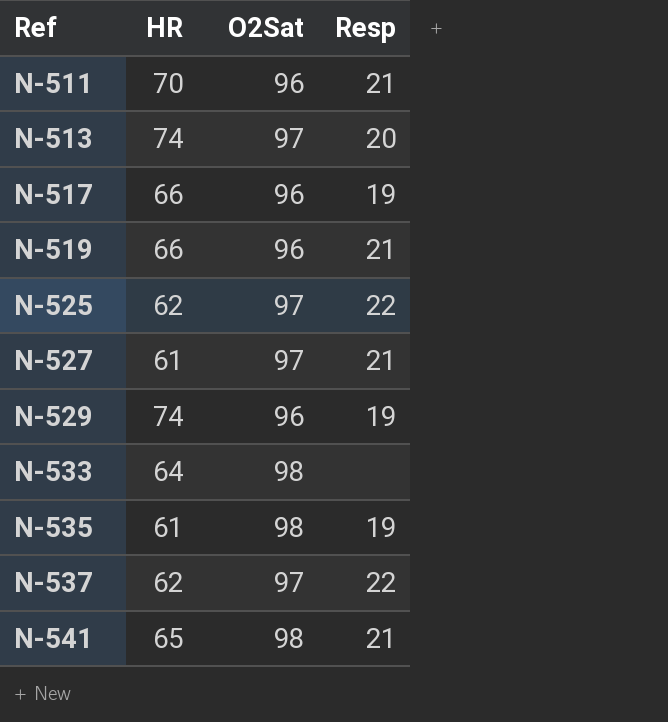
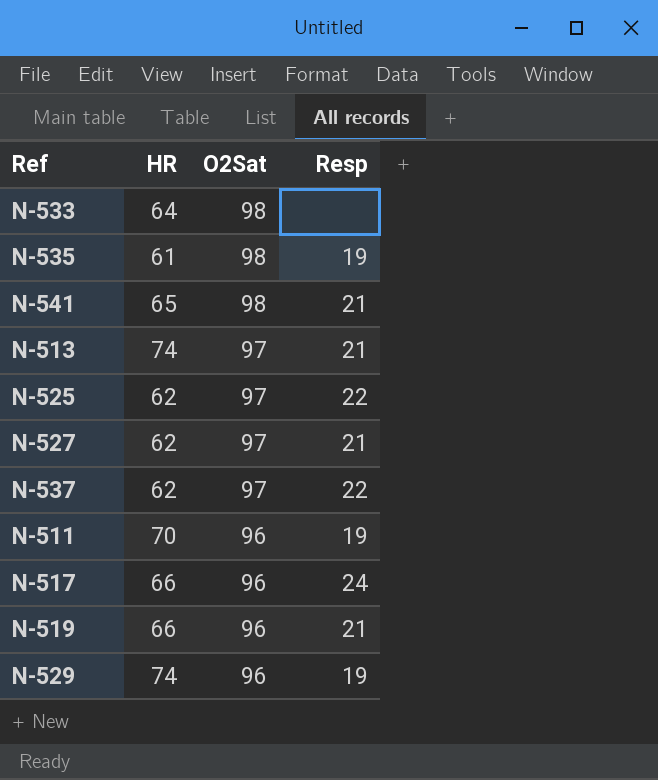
row order: Ref ascending -> O2Sat descending
N-513 | Resp: 20 -> 21
N-527 | HR: 61 -> 62
N-511 | Resp: 21 -> 19
N-517 | Resp: 19 -> 24

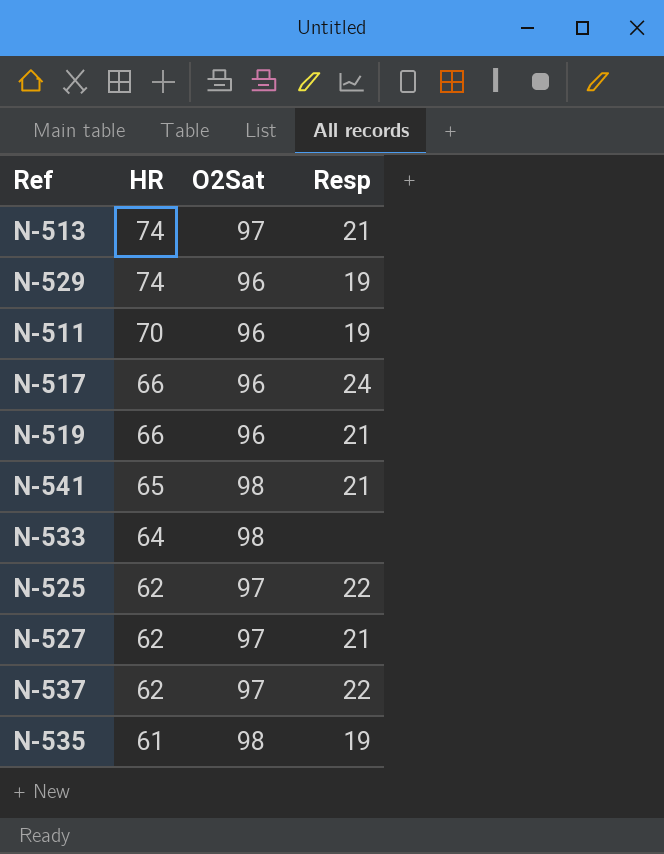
row order: O2Sat descending -> HR descending

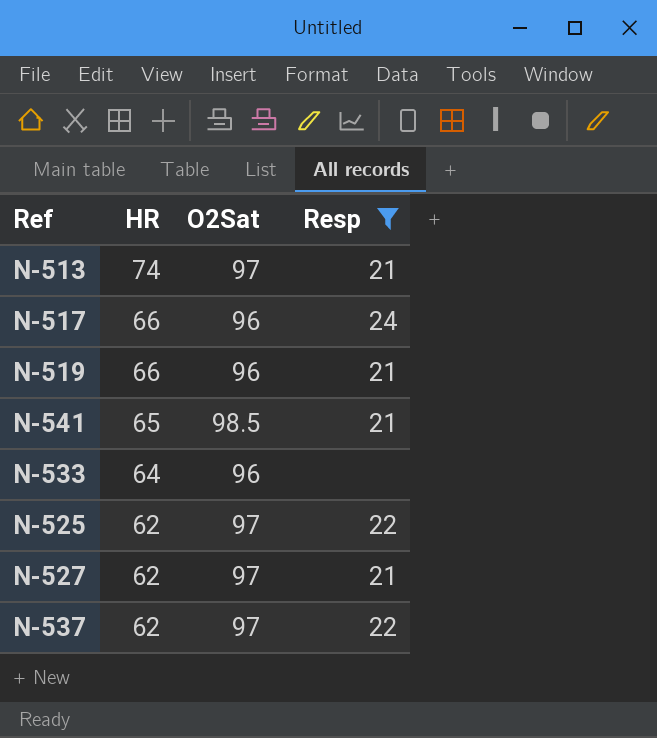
filter: none -> Resp != 19
N-541 | O2Sat: 98 -> 98.5
N-533 | O2Sat: 98 -> 96

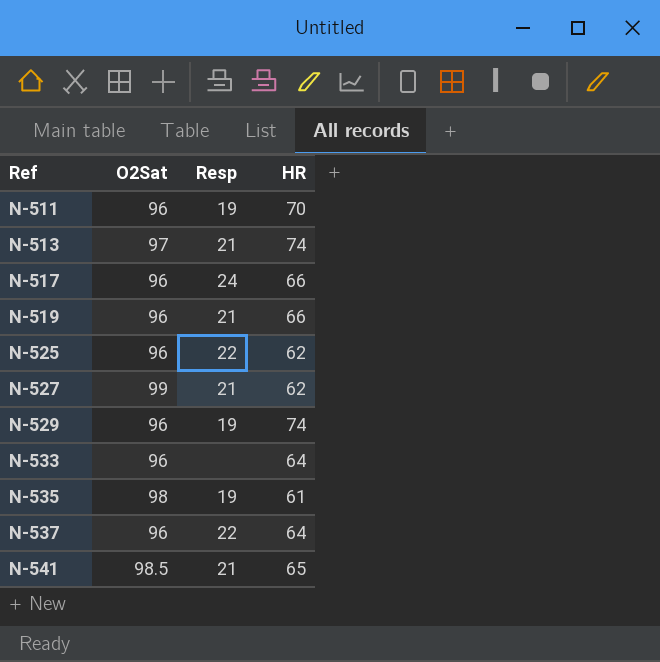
filter: Resp != 19 -> none
row order: HR descending -> Ref ascending
column HR | position: 2 -> 4
N-525 | O2Sat: 97 -> 96
N-527 | O2Sat: 97 -> 99
N-537 | O2Sat: 97 -> 96
N-537 | HR: 62 -> 64

